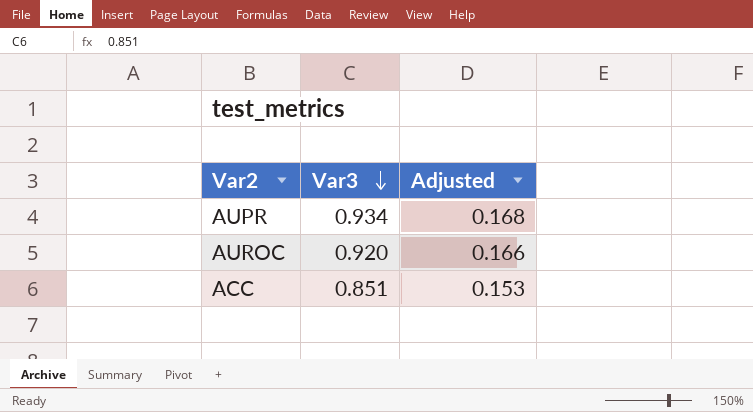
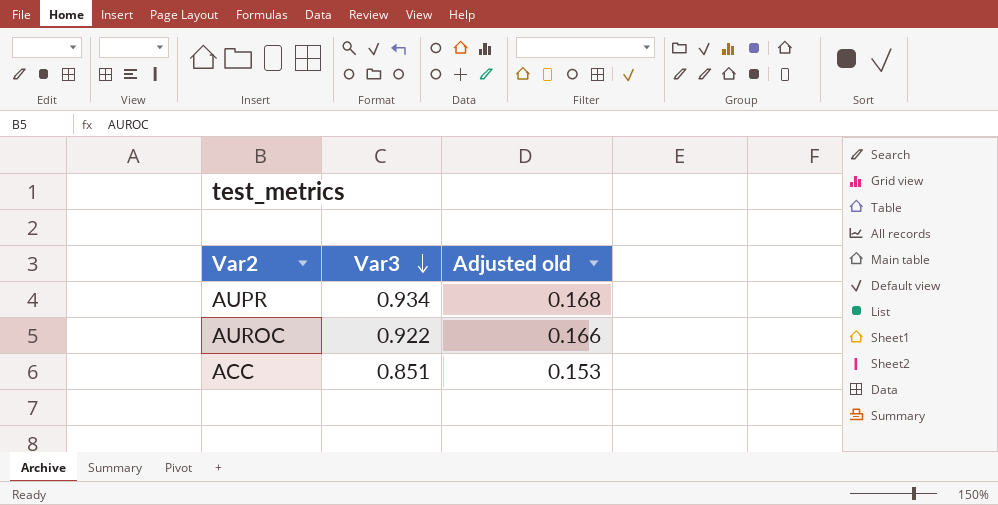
column name: Adjusted -> Adjusted old
AUROC | Var3: 0.920 -> 0.922

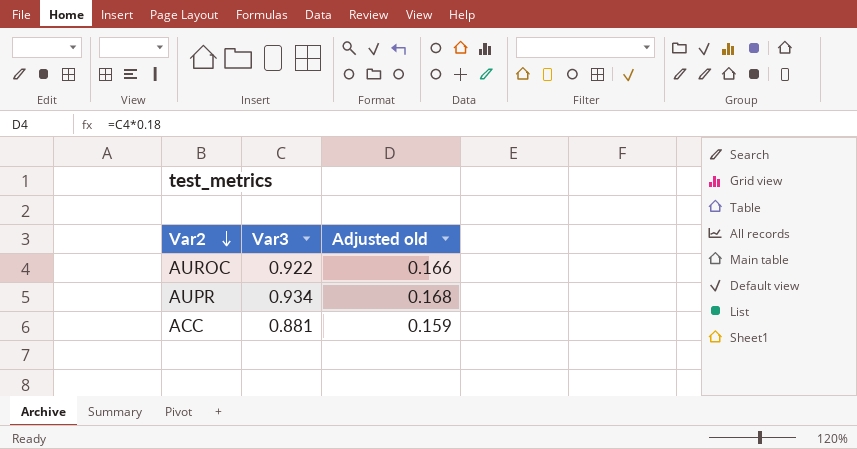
row order: Var3 descending -> Var2 descending
ACC | Var3: 0.851 -> 0.881
ACC | Adjusted old: 0.153 -> 0.159

